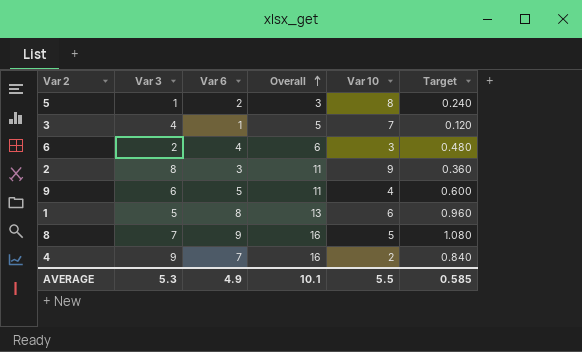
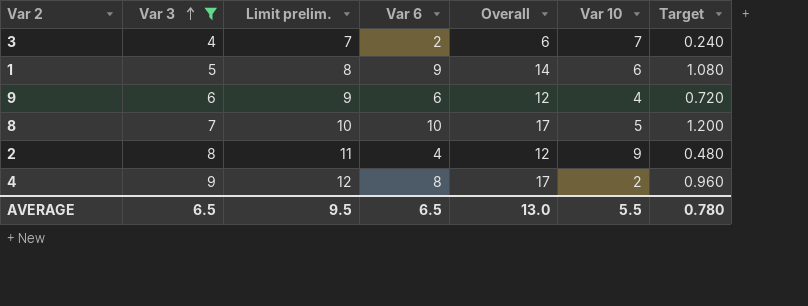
filter: none -> Var 3 >= 4
row order: Overall ascending -> Var 3 ascending
column Limit prelim. | formula: none -> [Var 3] + 3
3 | Var 6: 1 -> 2
3 | Overall: 5 -> 6
3 | Target: 0.120 -> 0.240
1 | Var 6: 8 -> 9
1 | Overall: 13 -> 14
1 | Target: 0.960 -> 1.080
9 | Var 6: 5 -> 6
9 | Overall: 11 -> 12
9 | Target: 0.600 -> 0.720
8 | Var 6: 9 -> 10
8 | Overall: 16 -> 17
8 | Target: 1.080 -> 1.200
2 | Var 6: 3 -> 4
2 | Overall: 11 -> 12
2 | Target: 0.360 -> 0.480
4 | Var 6: 7 -> 8
4 | Overall: 16 -> 17
4 | Target: 0.840 -> 0.960
AVERAGE | Var 3: 5.3 -> 6.5
AVERAGE | Var 6: 4.9 -> 6.5
AVERAGE | Overall: 10.1 -> 13.0
AVERAGE | Target: 0.585 -> 0.780

